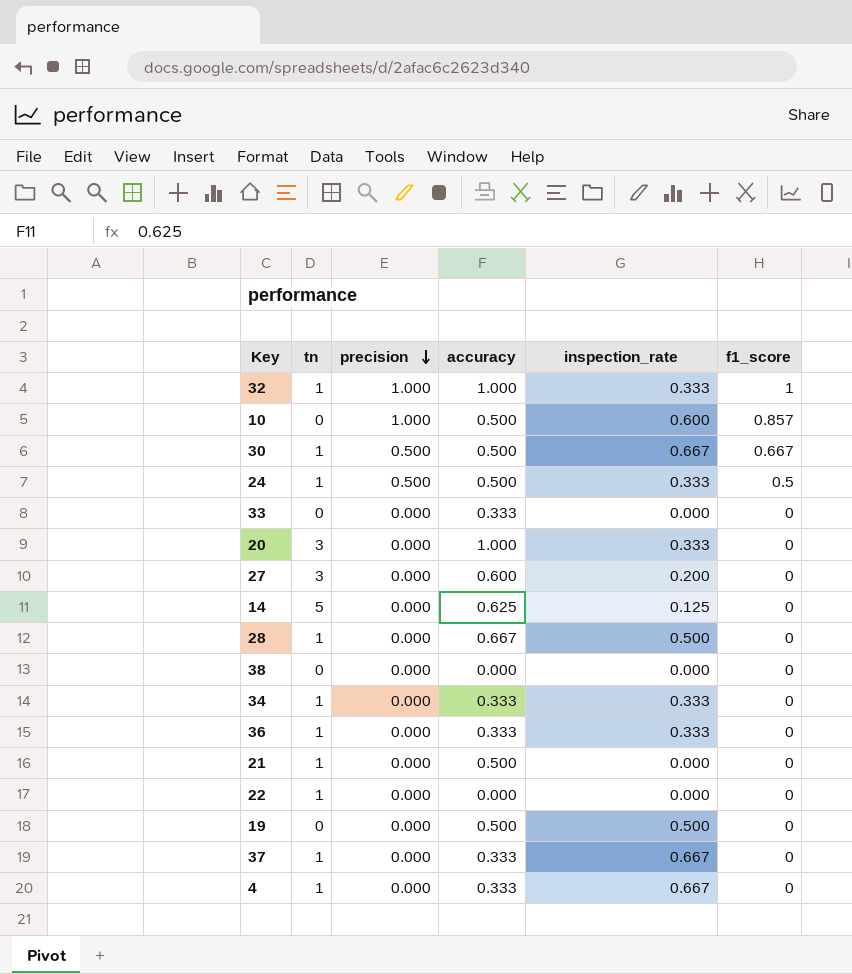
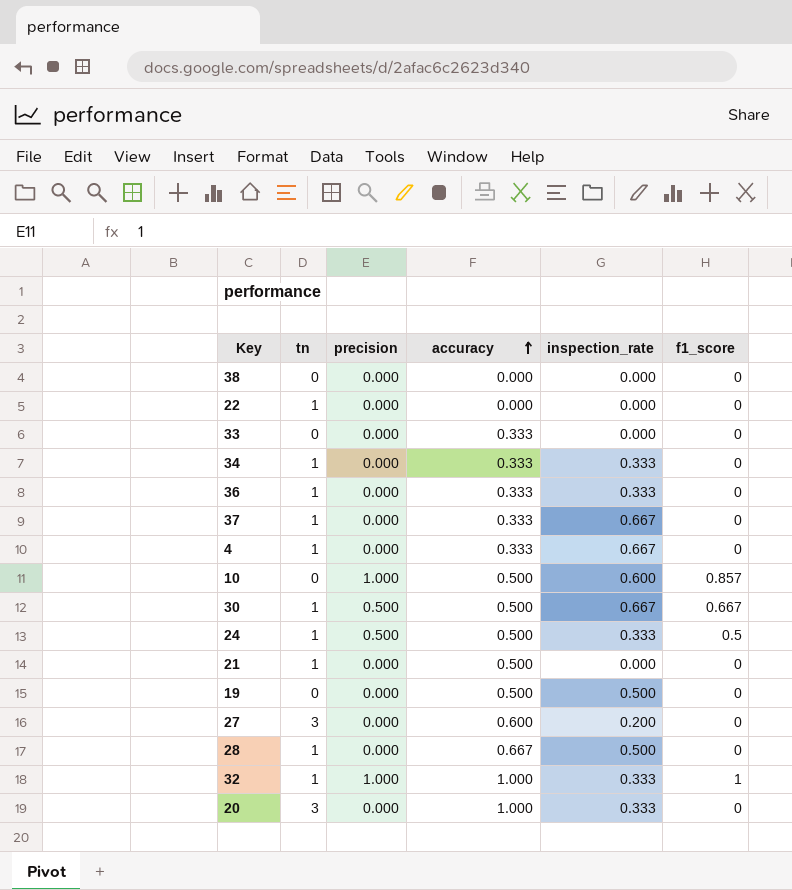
row order: precision descending -> accuracy ascending
row 14: 5 | 0.000 | 0.625 | 0.125 | 0 -> none

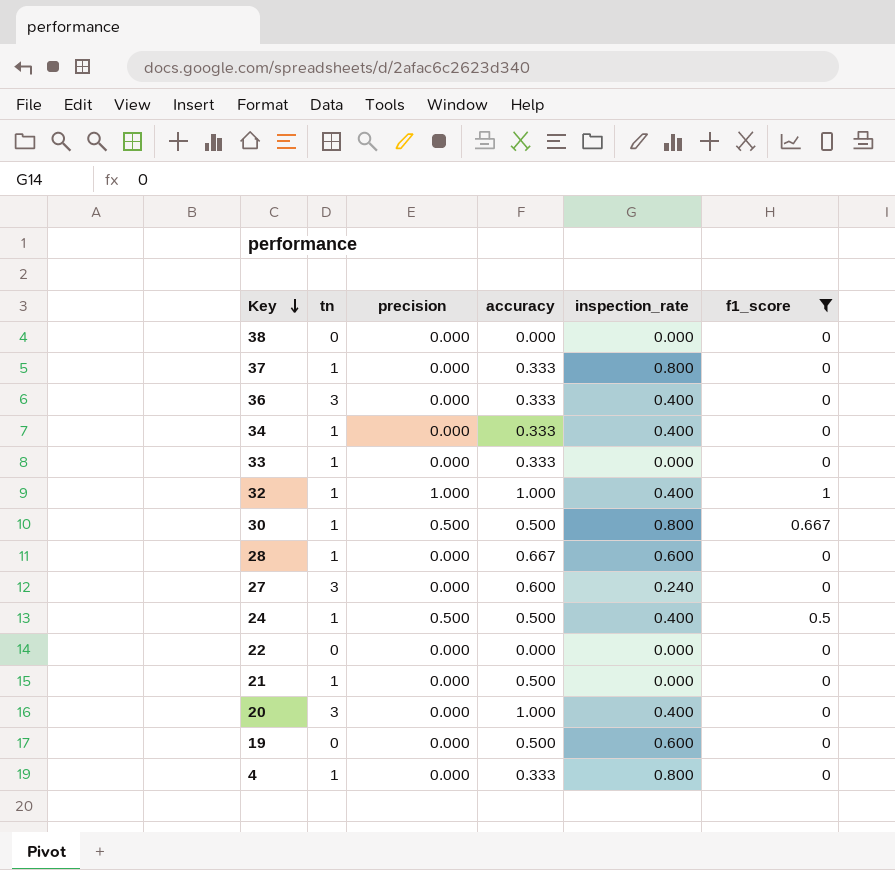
filter: none -> f1_score != 0.857
row order: accuracy ascending -> Key descending
37 | inspection_rate: 0.667 -> 0.800
36 | tn: 1 -> 3
36 | inspection_rate: 0.333 -> 0.400
34 | inspection_rate: 0.333 -> 0.400
33 | tn: 0 -> 1
32 | inspection_rate: 0.333 -> 0.400
30 | inspection_rate: 0.667 -> 0.800
28 | inspection_rate: 0.500 -> 0.600
27 | inspection_rate: 0.200 -> 0.240
24 | inspection_rate: 0.333 -> 0.400
22 | tn: 1 -> 0
20 | inspection_rate: 0.333 -> 0.400
19 | inspection_rate: 0.500 -> 0.600
4 | inspection_rate: 0.667 -> 0.800

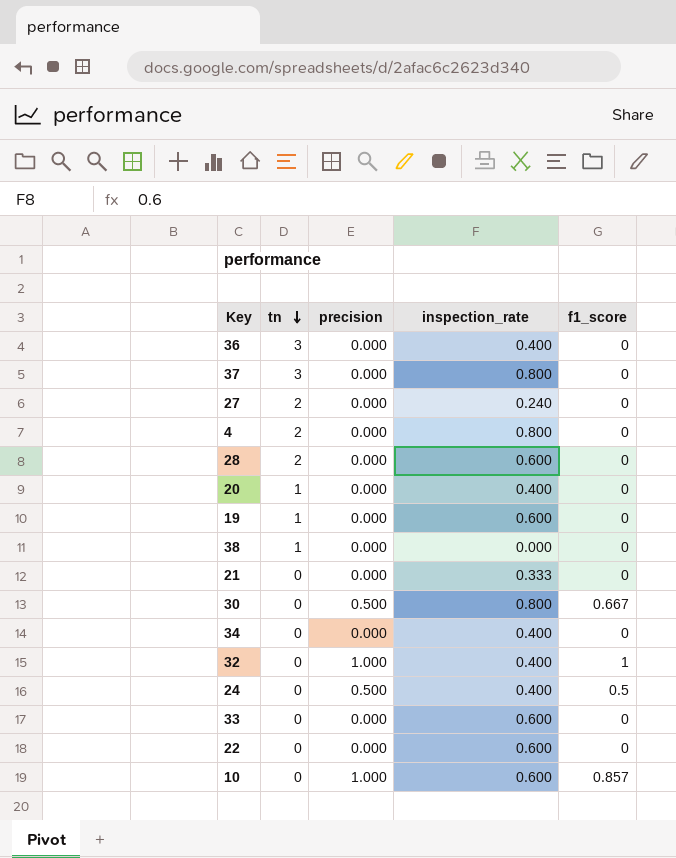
filter: f1_score != 0.857 -> none
row order: Key descending -> tn descending
column accuracy | position: 4 -> none
37 | tn: 1 -> 3
27 | tn: 3 -> 2
4 | tn: 1 -> 2
28 | tn: 1 -> 2
20 | tn: 3 -> 1
19 | tn: 0 -> 1
38 | tn: 0 -> 1
21 | tn: 1 -> 0
21 | inspection_rate: 0.000 -> 0.333
30 | tn: 1 -> 0
34 | tn: 1 -> 0
32 | tn: 1 -> 0
24 | tn: 1 -> 0
33 | tn: 1 -> 0
33 | inspection_rate: 0.000 -> 0.600
22 | inspection_rate: 0.000 -> 0.600

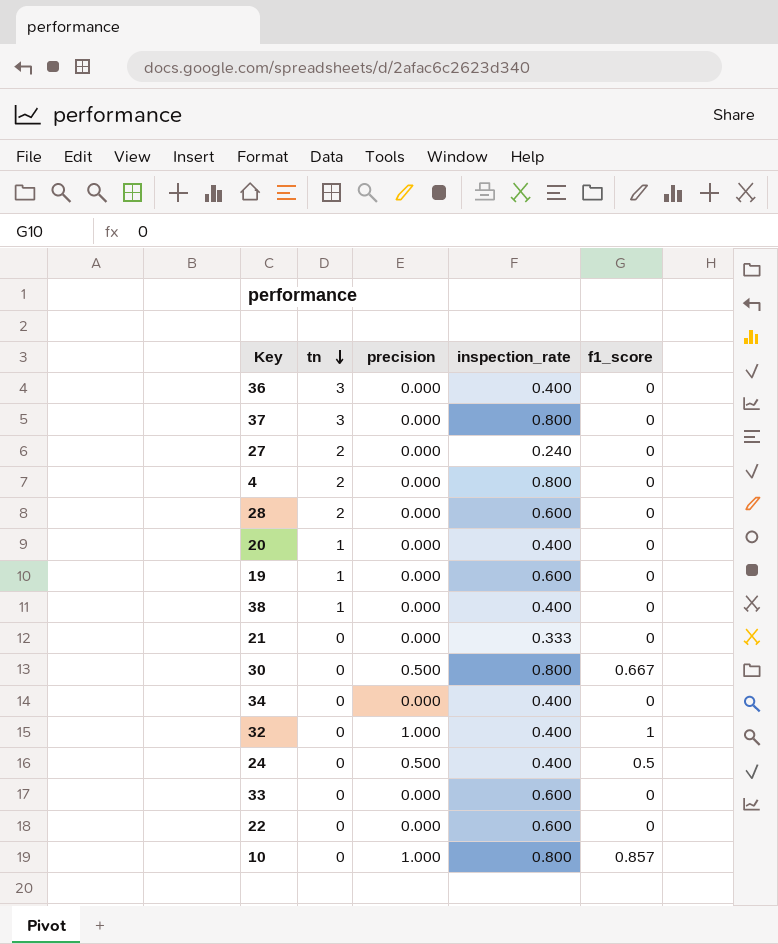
38 | inspection_rate: 0.000 -> 0.400
10 | inspection_rate: 0.600 -> 0.800

